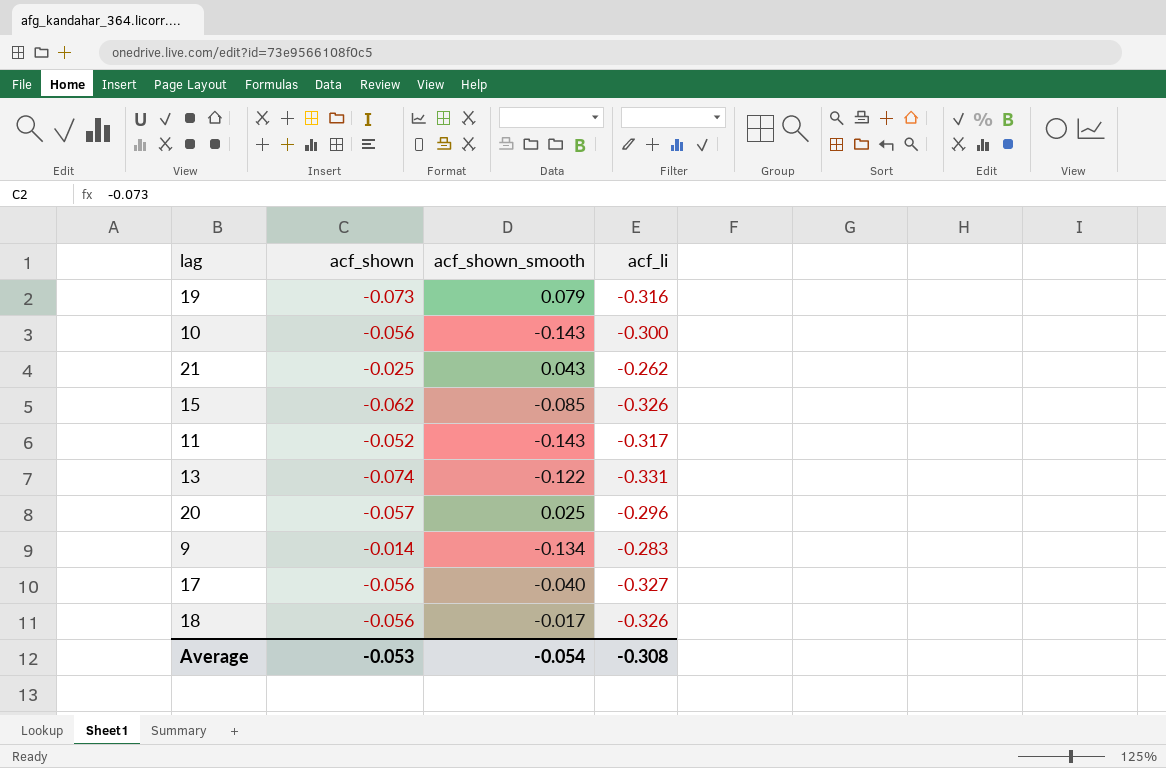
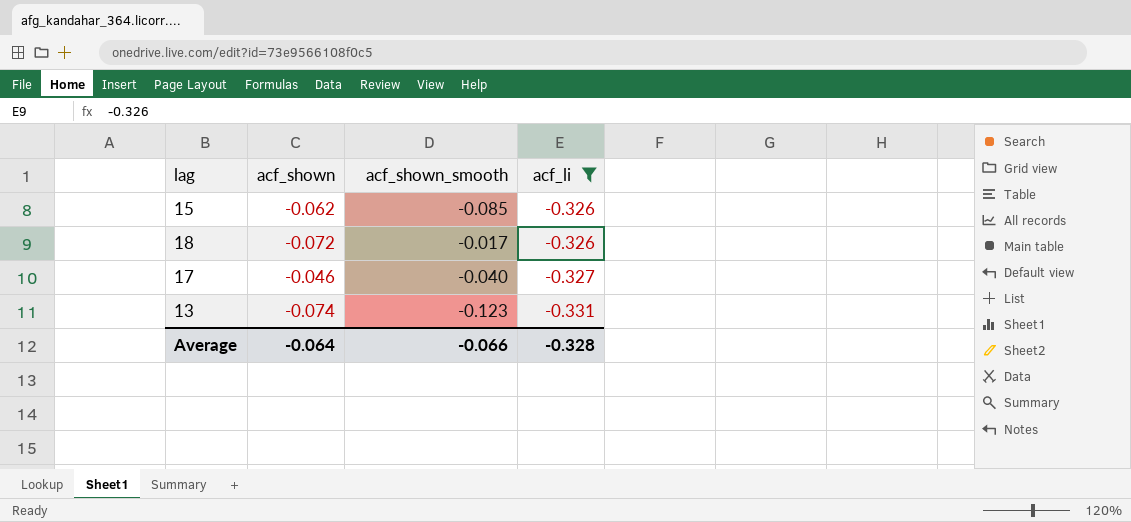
filter: none -> acf_li <= -0.326
row order: none -> acf_li descending
18 | acf_shown: -0.056 -> -0.072
17 | acf_shown: -0.056 -> -0.046
13 | acf_shown_smooth: -0.122 -> -0.123
Average | acf_shown: -0.053 -> -0.064
Average | acf_shown_smooth: -0.054 -> -0.066
Average | acf_li: -0.308 -> -0.328

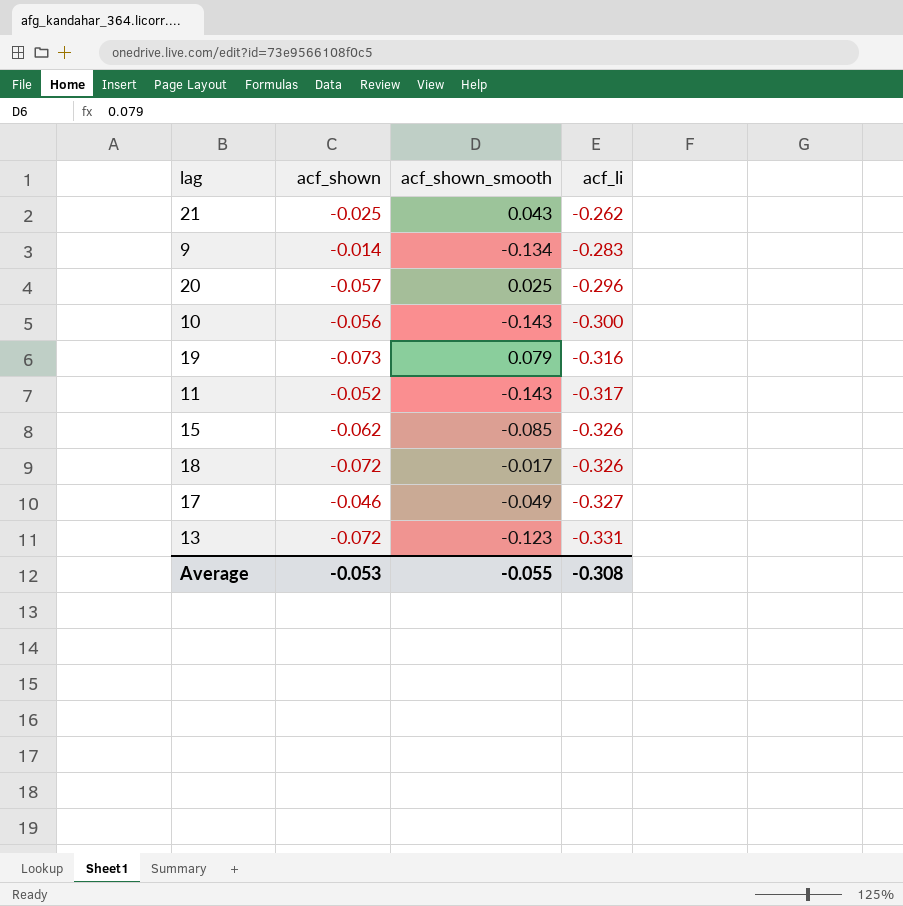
filter: acf_li <= -0.326 -> none
17 | acf_shown_smooth: -0.040 -> -0.049
13 | acf_shown: -0.074 -> -0.072
Average | acf_shown: -0.064 -> -0.053
Average | acf_shown_smooth: -0.066 -> -0.055
Average | acf_li: -0.328 -> -0.308

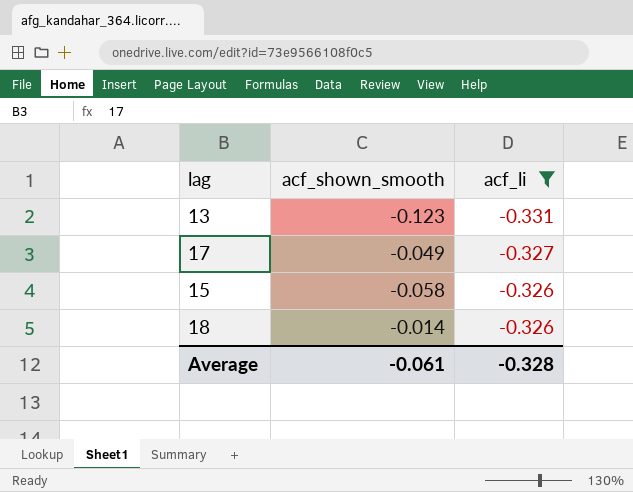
filter: none -> acf_li <= -0.326
row order: acf_li descending -> acf_li ascending
column acf_shown | position: 2 -> none
15 | acf_shown_smooth: -0.085 -> -0.058
18 | acf_shown_smooth: -0.017 -> -0.014
Average | acf_shown_smooth: -0.055 -> -0.061
Average | acf_li: -0.308 -> -0.328

